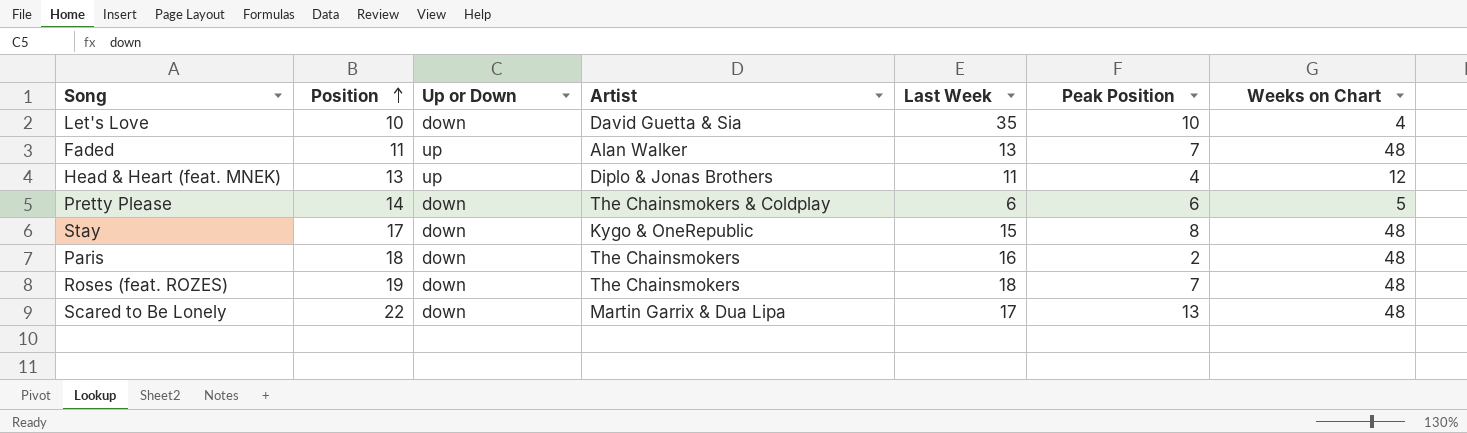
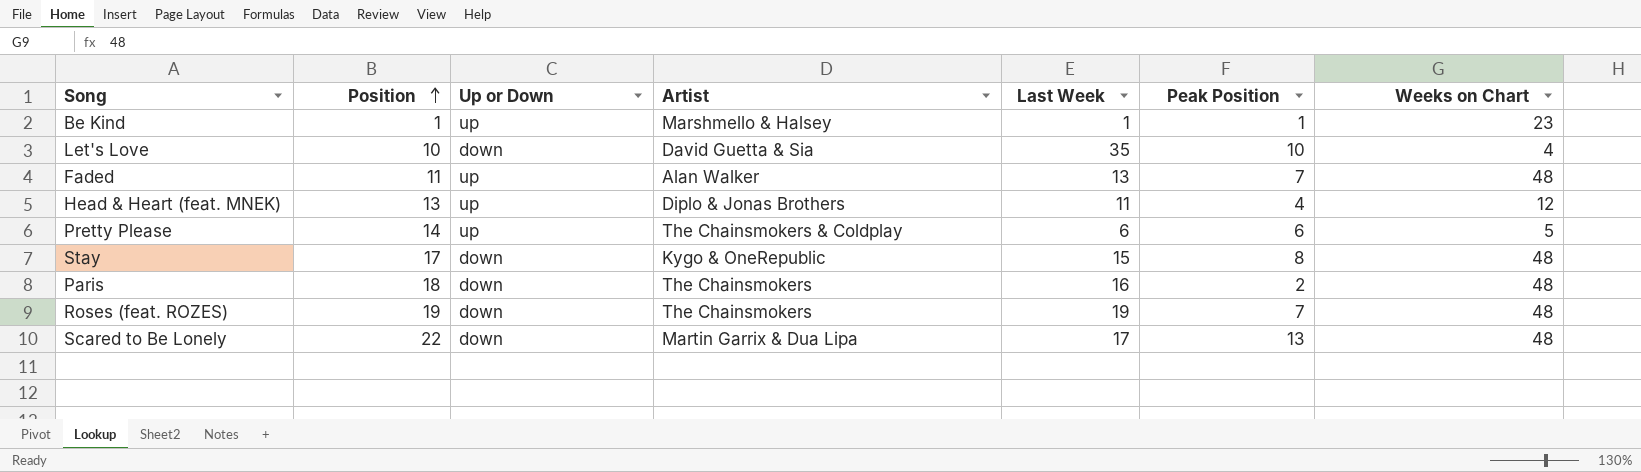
row Be Kind: none -> 1 | up | Marshmello & Halsey | 1 | 1 | 23
Pretty Please | Up or Down: down -> up
Roses (feat. ROZES) | Last Week: 18 -> 19

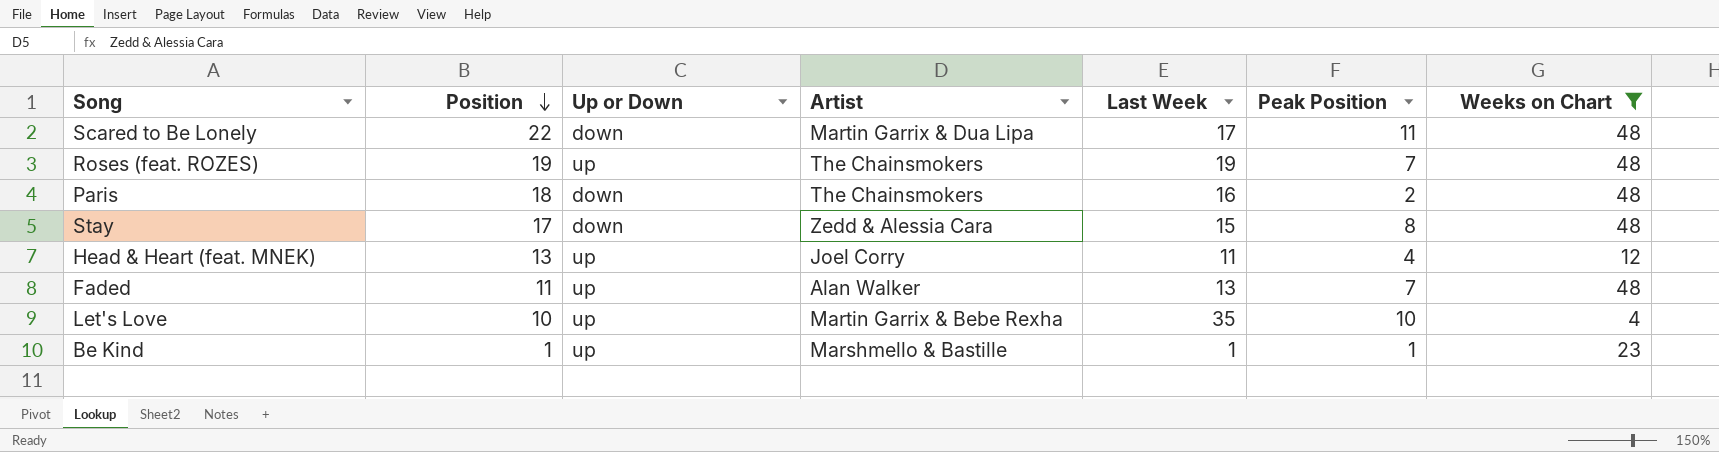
filter: none -> Weeks on Chart != 5
row order: Position ascending -> Position descending
Scared to Be Lonely | Peak Position: 13 -> 11
Roses (feat. ROZES) | Up or Down: down -> up
Stay | Artist: Kygo & OneRepublic -> Zedd & Alessia Cara
Head & Heart (feat. MNEK) | Artist: Diplo & Jonas Brothers -> Joel Corry
Let's Love | Up or Down: down -> up
Let's Love | Artist: David Guetta & Sia -> Martin Garrix & Bebe Rexha
Be Kind | Artist: Marshmello & Halsey -> Marshmello & Bastille

